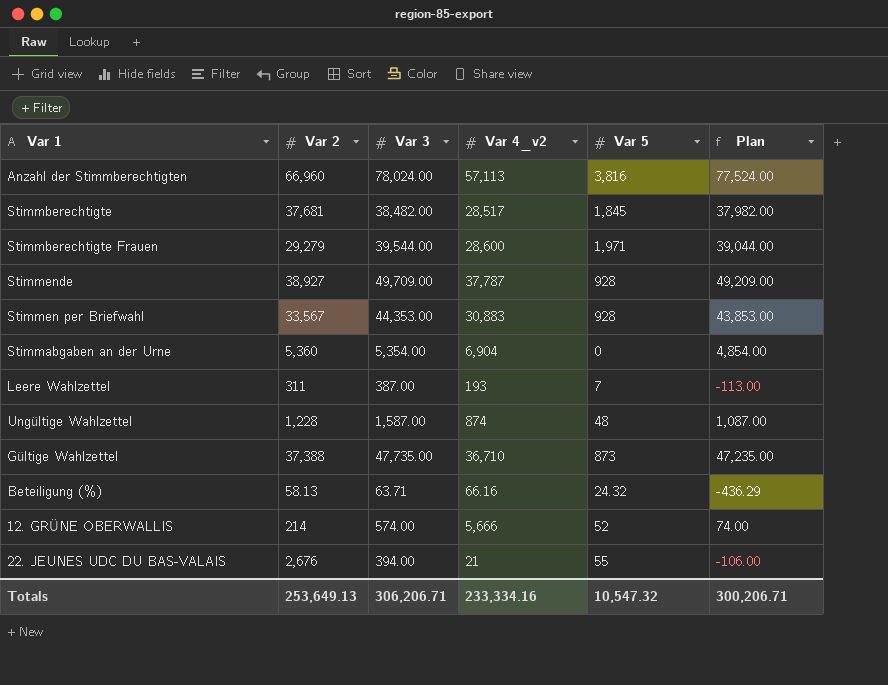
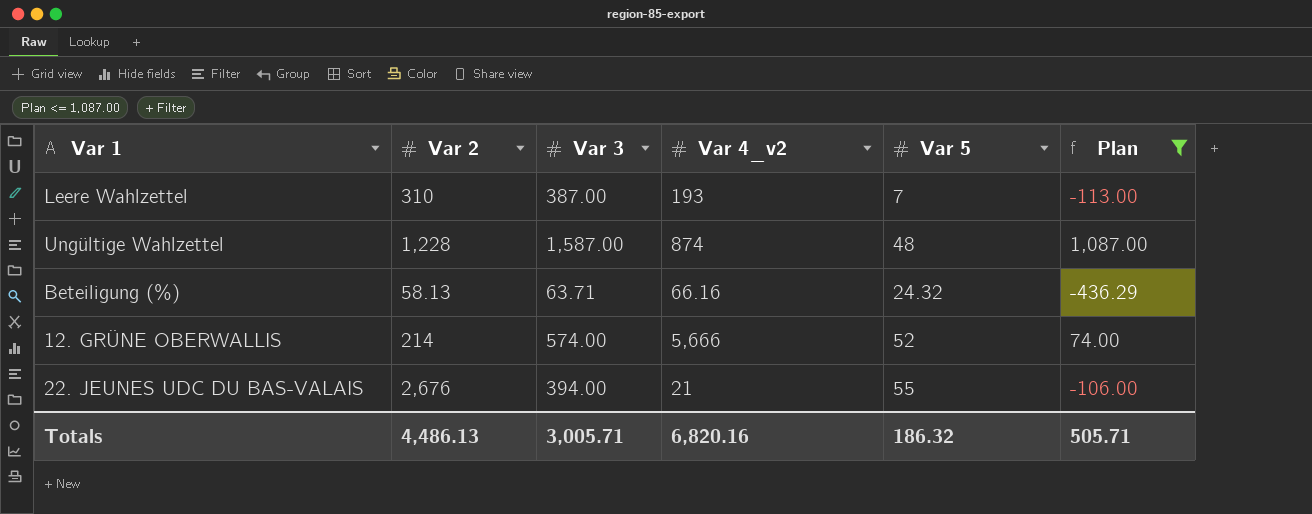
filter: none -> Plan <= 1,087.00
Leere Wahlzettel | Var 2: 311 -> 310
Totals | Var 2: 253,649.13 -> 4,486.13
Totals | Var 3: 306,206.71 -> 3,005.71
Totals | Var 4_v2: 233,334.16 -> 6,820.16
Totals | Var 5: 10,547.32 -> 186.32
Totals | Plan: 300,206.71 -> 505.71

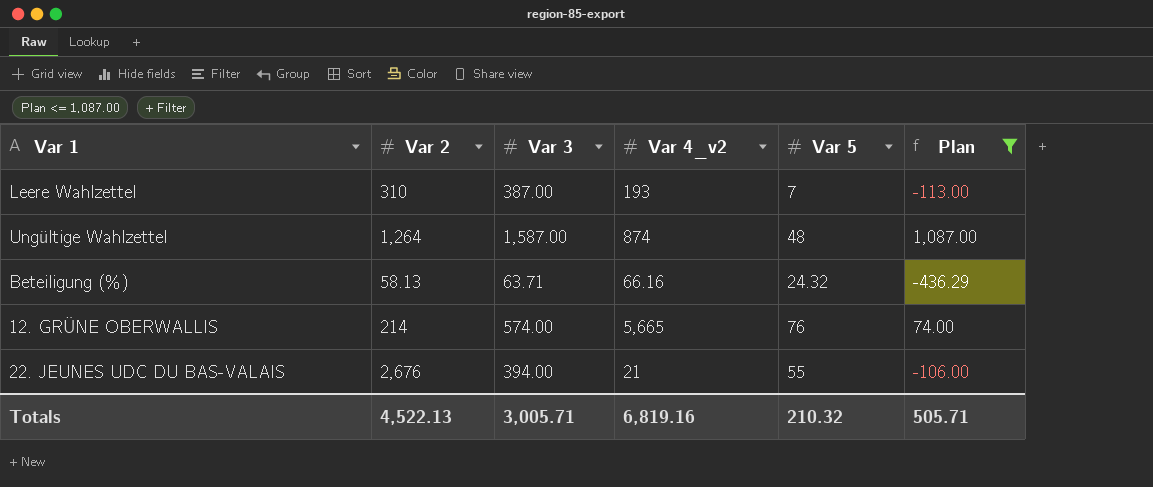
Ungültige Wahlzettel | Var 2: 1,228 -> 1,264
12. GRÜNE OBERWALLIS | Var 4_v2: 5,666 -> 5,665
12. GRÜNE OBERWALLIS | Var 5: 52 -> 76
Totals | Var 2: 4,486.13 -> 4,522.13
Totals | Var 4_v2: 6,820.16 -> 6,819.16
Totals | Var 5: 186.32 -> 210.32

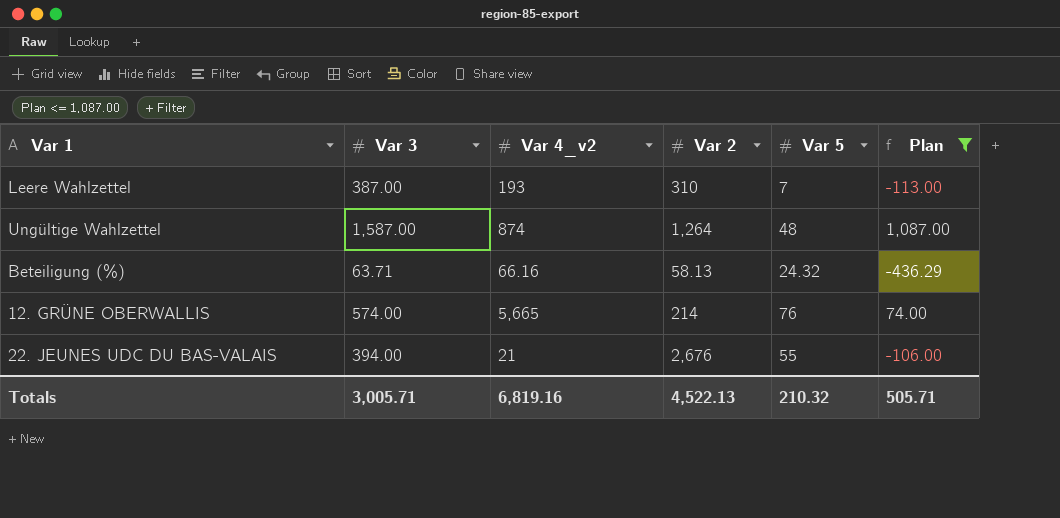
column Var 2 | position: 2 -> 4

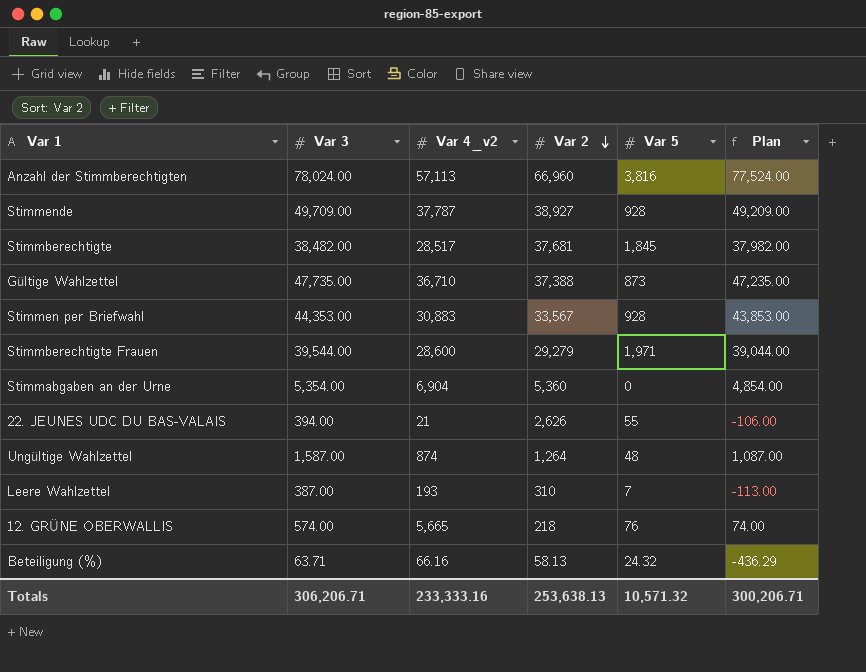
filter: Plan <= 1,087.00 -> none
row order: none -> Var 2 descending
22. JEUNES UDC DU BAS-VALAIS | Var 2: 2,676 -> 2,626
12. GRÜNE OBERWALLIS | Var 2: 214 -> 218
Totals | Var 3: 3,005.71 -> 306,206.71
Totals | Var 4_v2: 6,819.16 -> 233,333.16
Totals | Var 2: 4,522.13 -> 253,638.13
Totals | Var 5: 210.32 -> 10,571.32
Totals | Plan: 505.71 -> 300,206.71

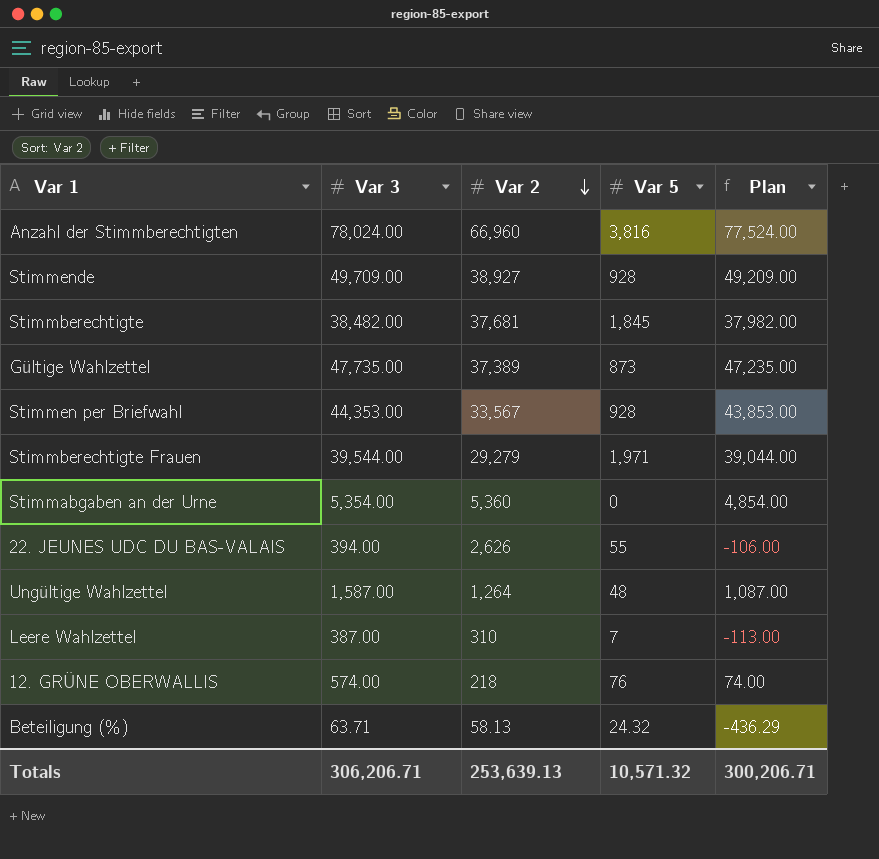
column Var 4_v2 | position: 3 -> none
Gültige Wahlzettel | Var 2: 37,388 -> 37,389
Totals | Var 2: 253,638.13 -> 253,639.13

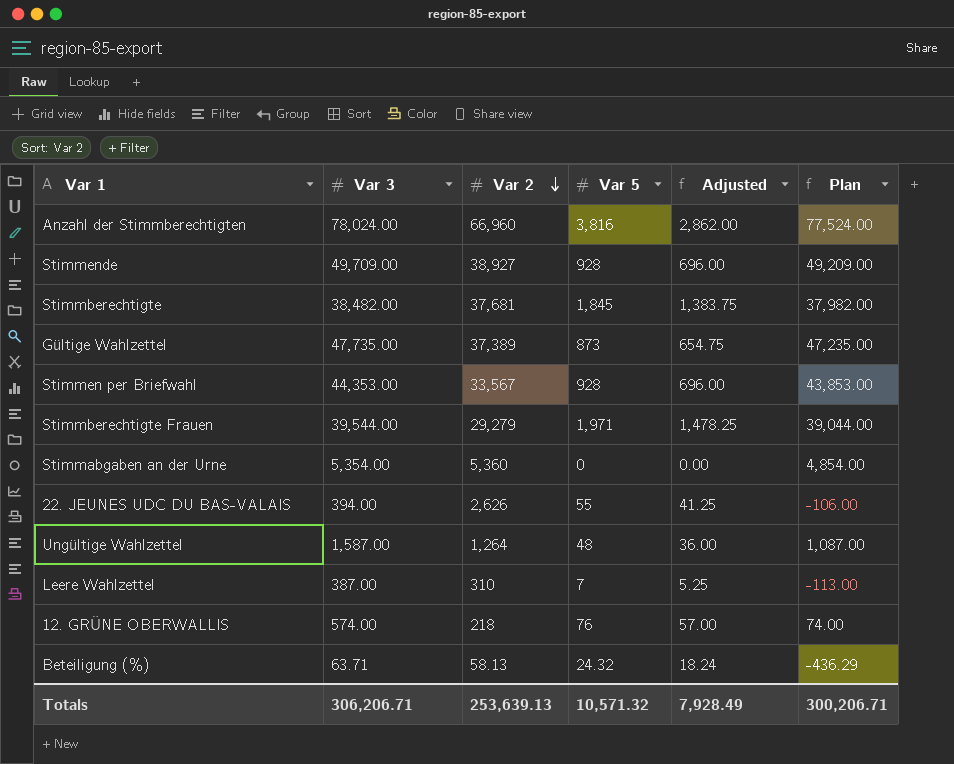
column Adjusted | formula: none -> [Var 5] * 0.75

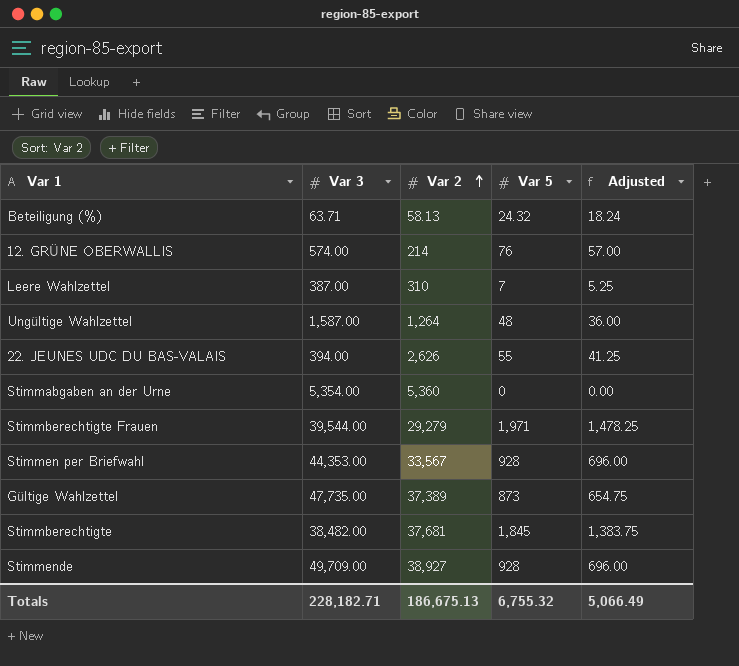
row order: Var 2 descending -> Var 2 ascending
column Plan | formula: [Var 3] - 500 -> none
row Anzahl der Stimmberechtigten: 78,024.00 | 66,960 | 3,816 | 2,862.00 | 77,524.00 -> none
12. GRÜNE OBERWALLIS | Var 2: 218 -> 214
Totals | Var 3: 306,206.71 -> 228,182.71
Totals | Var 2: 253,639.13 -> 186,675.13
Totals | Var 5: 10,571.32 -> 6,755.32
Totals | Adjusted: 7,928.49 -> 5,066.49

